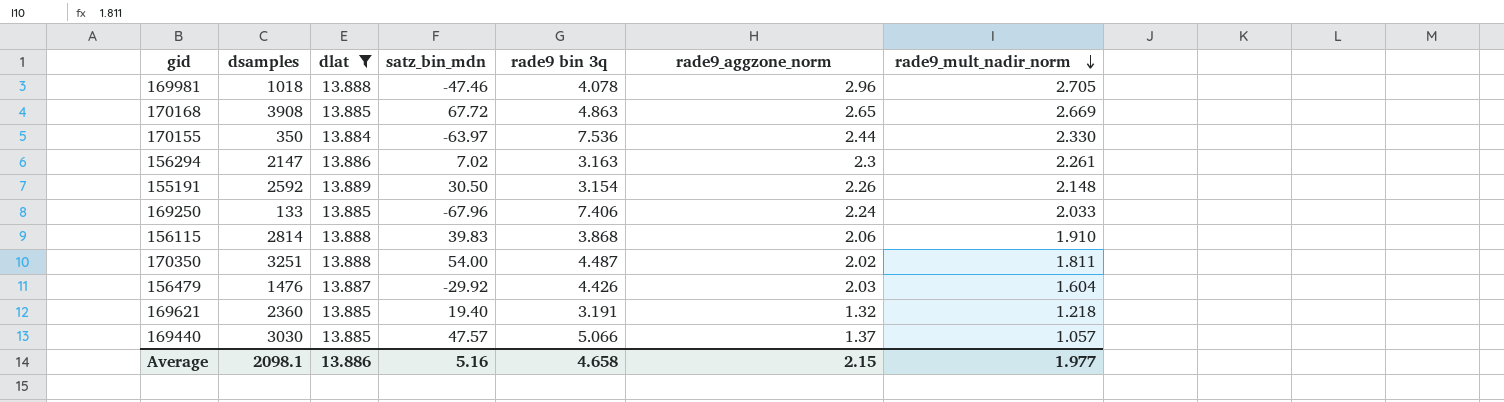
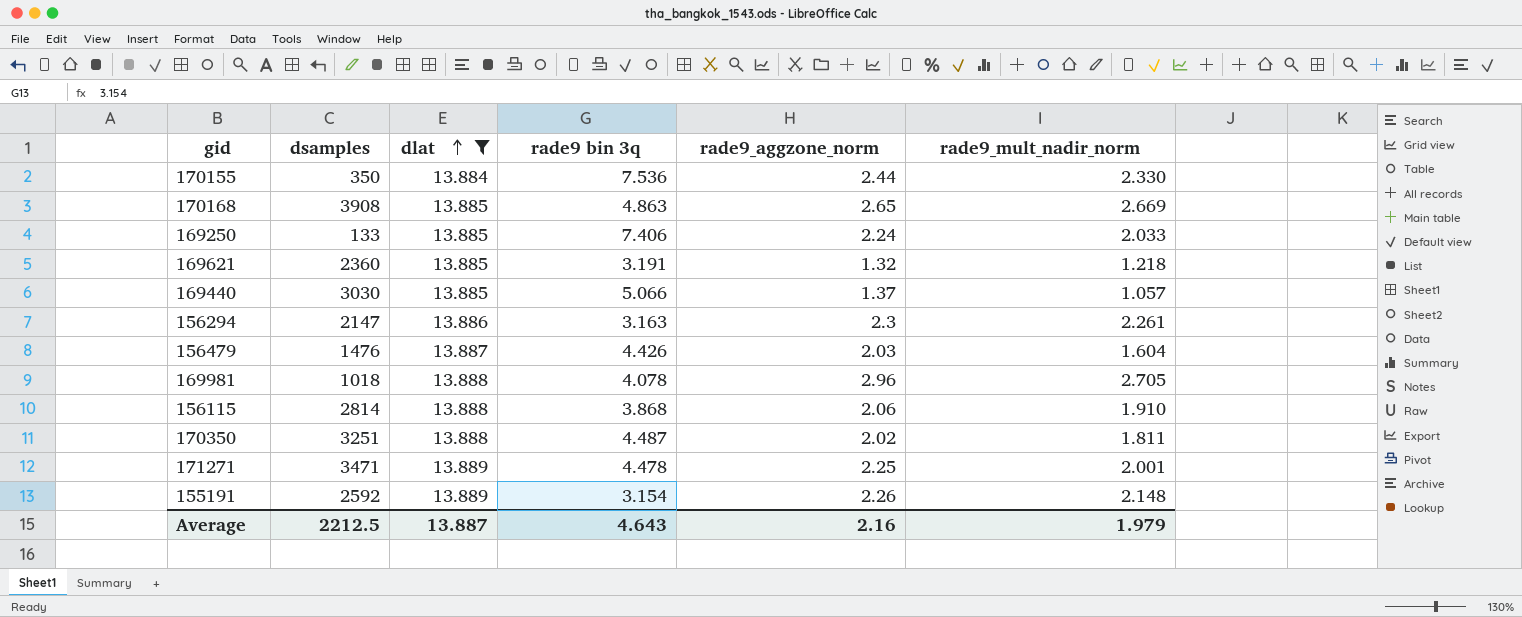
row order: rade9_mult_nadir_norm descending -> dlat ascending
column satz_bin_mdn | position: 4 -> none
row 171271: none -> 3471 | 13.889 | 4.478 | 2.25 | 2.001
Average | dsamples: 2098.1 -> 2212.5
Average | dlat: 13.886 -> 13.887
Average | rade9 bin 3q: 4.658 -> 4.643
Average | rade9_aggzone_norm: 2.15 -> 2.16
Average | rade9_mult_nadir_norm: 1.977 -> 1.979

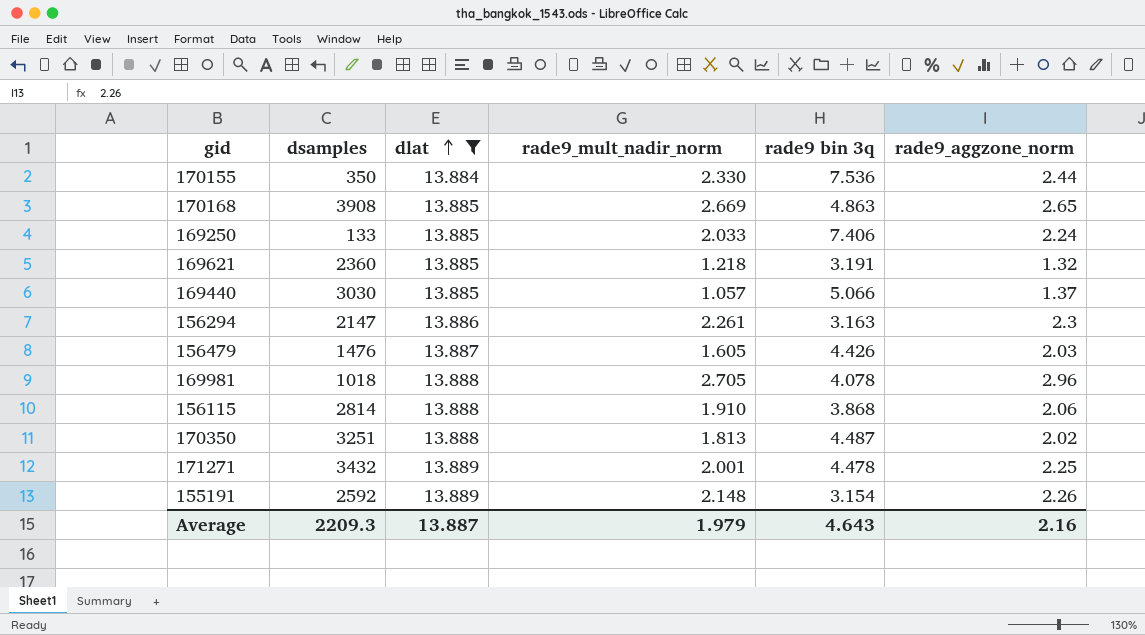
column rade9_mult_nadir_norm | position: 6 -> 4
156479 | rade9_mult_nadir_norm: 1.604 -> 1.605
170350 | rade9_mult_nadir_norm: 1.811 -> 1.813
171271 | dsamples: 3471 -> 3432
Average | dsamples: 2212.5 -> 2209.3

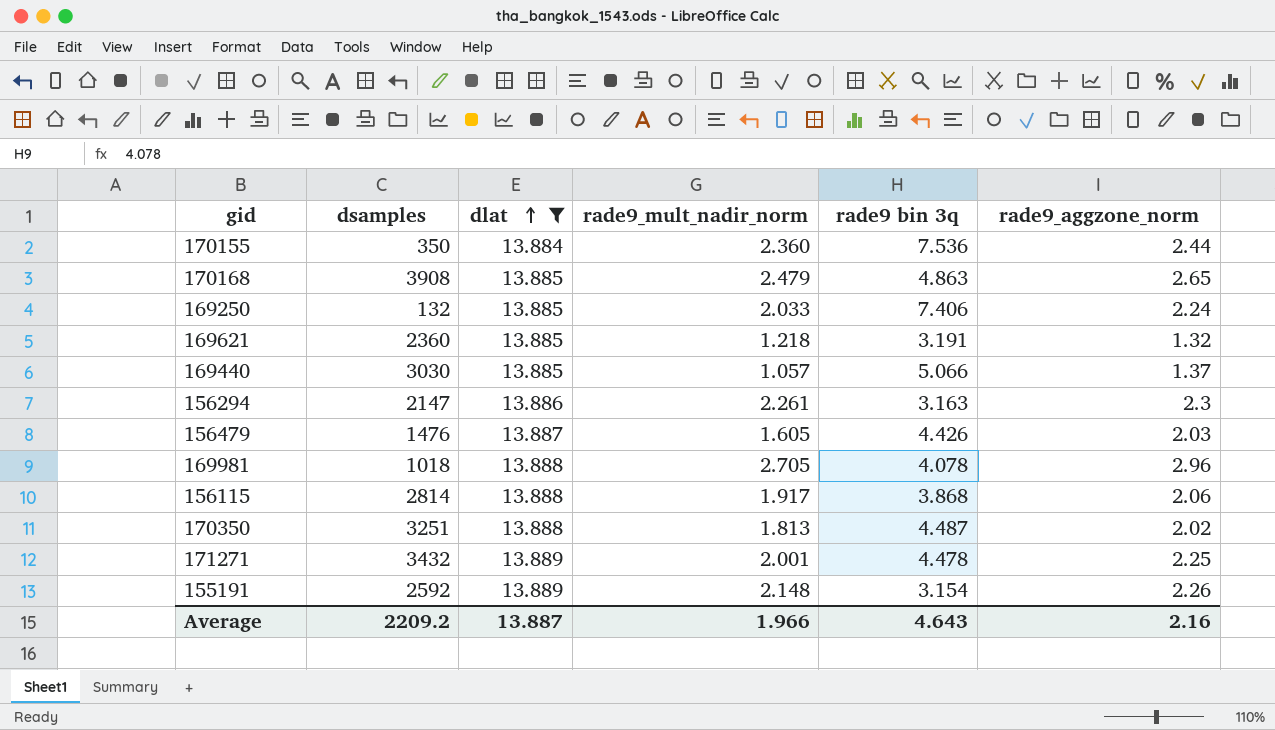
170155 | rade9_mult_nadir_norm: 2.330 -> 2.360
170168 | rade9_mult_nadir_norm: 2.669 -> 2.479
169250 | dsamples: 133 -> 132
156115 | rade9_mult_nadir_norm: 1.910 -> 1.917
Average | dsamples: 2209.3 -> 2209.2
Average | rade9_mult_nadir_norm: 1.979 -> 1.966

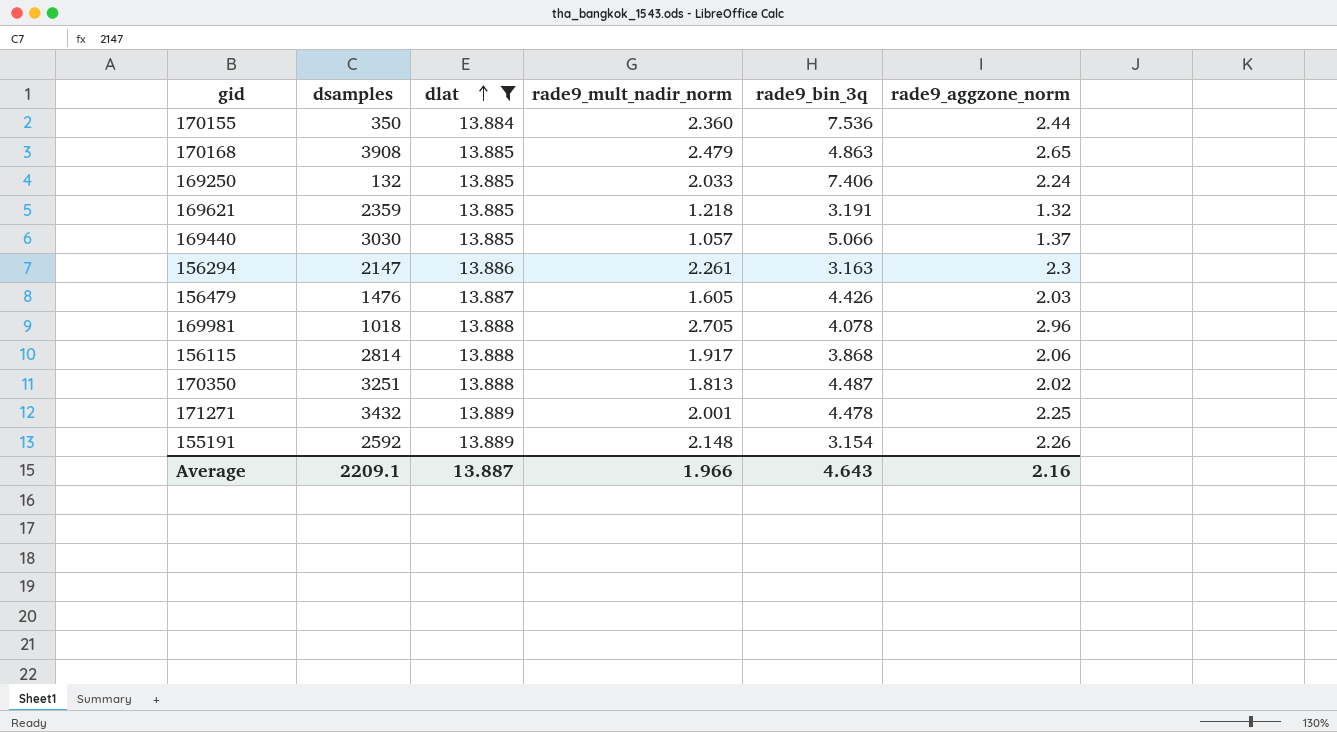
column name: rade9 bin 3q -> rade9_bin_3q
169621 | dsamples: 2360 -> 2359
Average | dsamples: 2209.2 -> 2209.1

